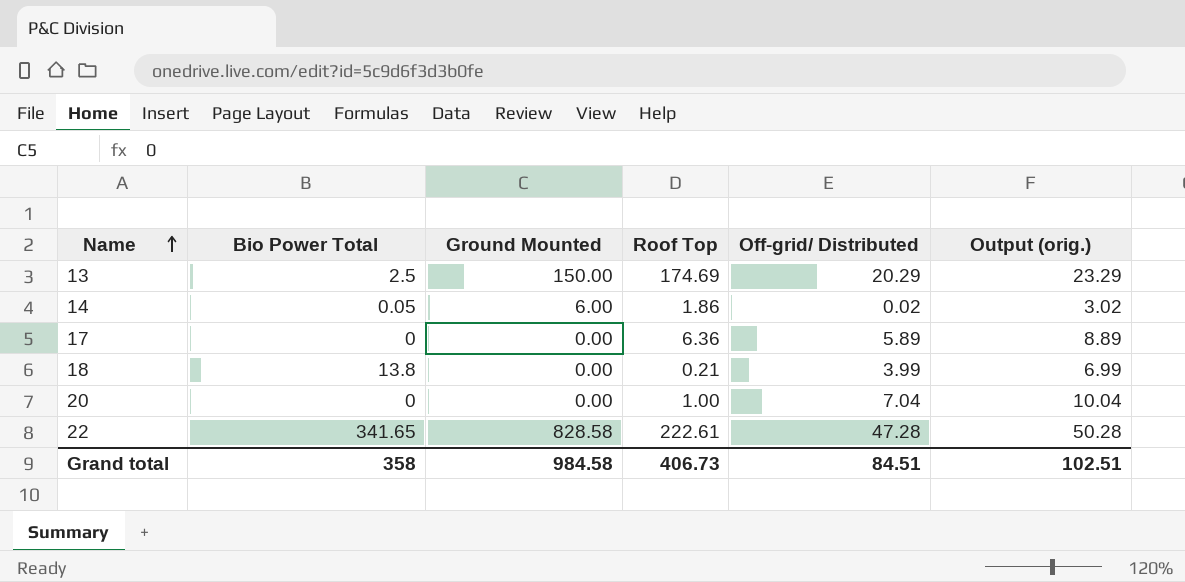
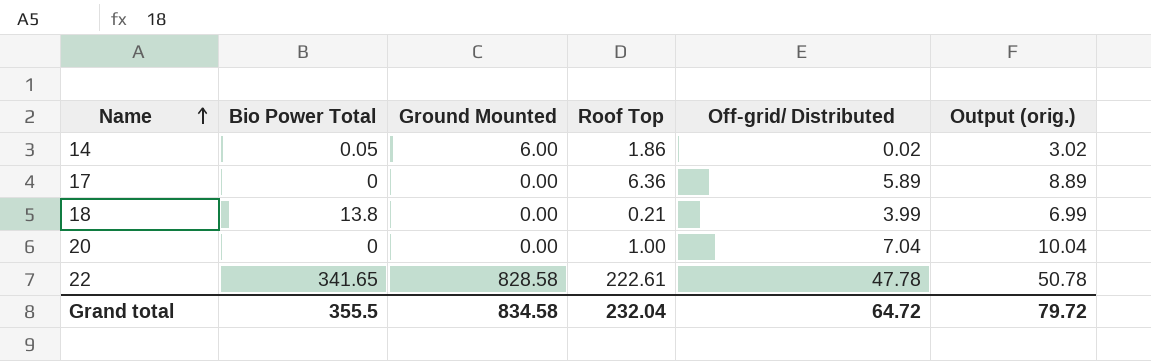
row 13: 2.5 | 150.00 | 174.69 | 20.29 | 23.29 -> none
22 | Off-grid/ Distributed: 47.28 -> 47.78
22 | Output (orig.): 50.28 -> 50.78
Grand total | Bio Power Total: 358 -> 355.5
Grand total | Ground Mounted: 984.58 -> 834.58
Grand total | Roof Top: 406.73 -> 232.04
Grand total | Off-grid/ Distributed: 84.51 -> 64.72
Grand total | Output (orig.): 102.51 -> 79.72

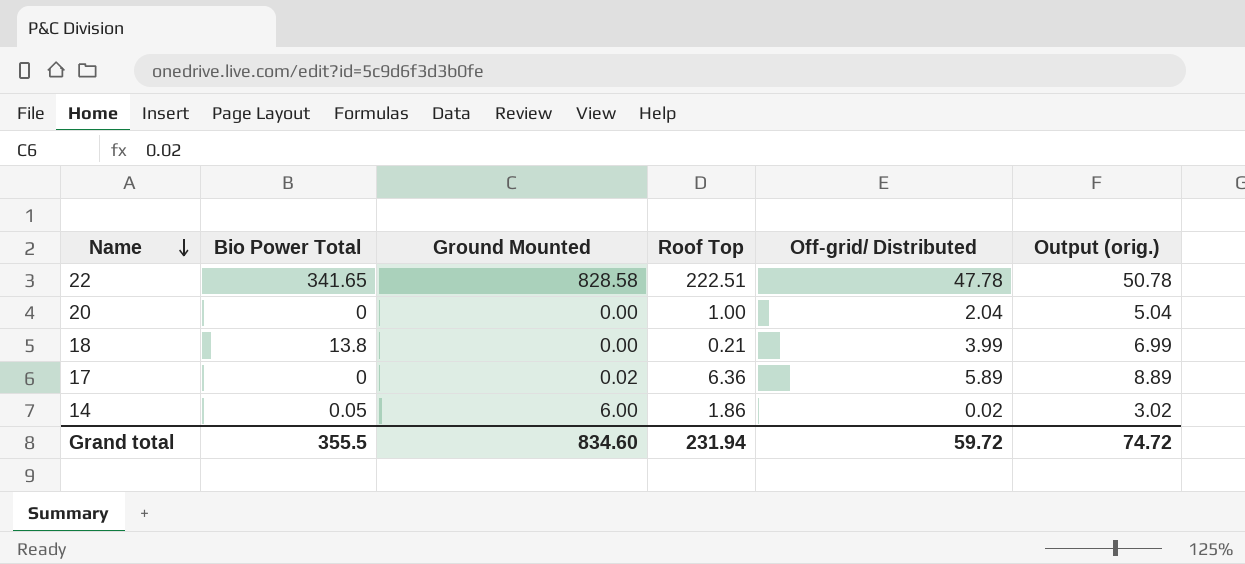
row order: Name ascending -> Name descending
22 | Roof Top: 222.61 -> 222.51
20 | Off-grid/ Distributed: 7.04 -> 2.04
20 | Output (orig.): 10.04 -> 5.04
17 | Ground Mounted: 0.00 -> 0.02
Grand total | Ground Mounted: 834.58 -> 834.60
Grand total | Roof Top: 232.04 -> 231.94
Grand total | Off-grid/ Distributed: 64.72 -> 59.72
Grand total | Output (orig.): 79.72 -> 74.72

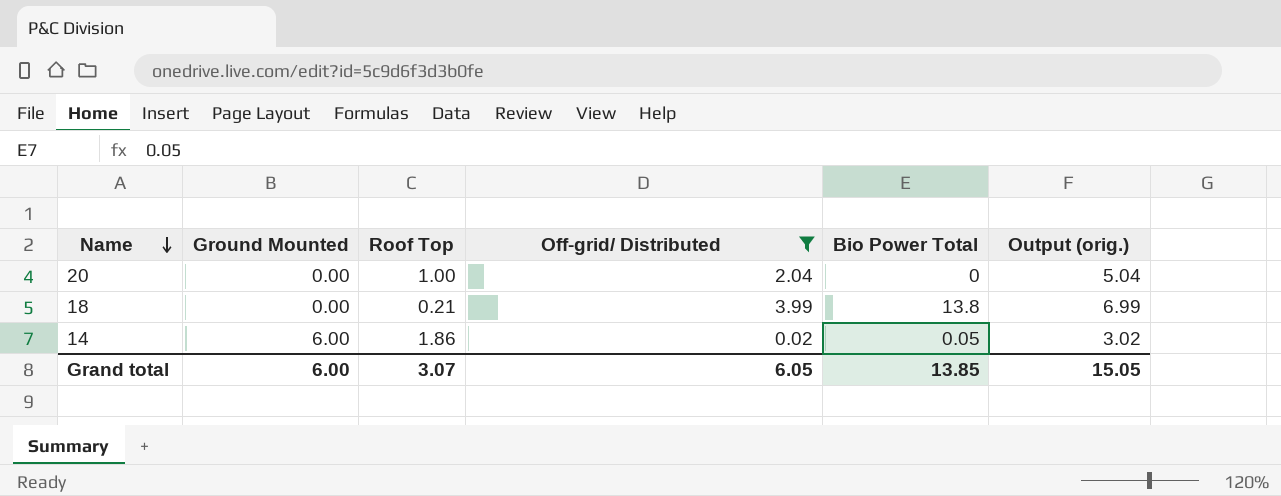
filter: none -> Off-grid/ Distributed <= 3.99
column Bio Power Total | position: 2 -> 5
Grand total | Ground Mounted: 834.60 -> 6.00
Grand total | Roof Top: 231.94 -> 3.07
Grand total | Off-grid/ Distributed: 59.72 -> 6.05
Grand total | Bio Power Total: 355.5 -> 13.85
Grand total | Output (orig.): 74.72 -> 15.05

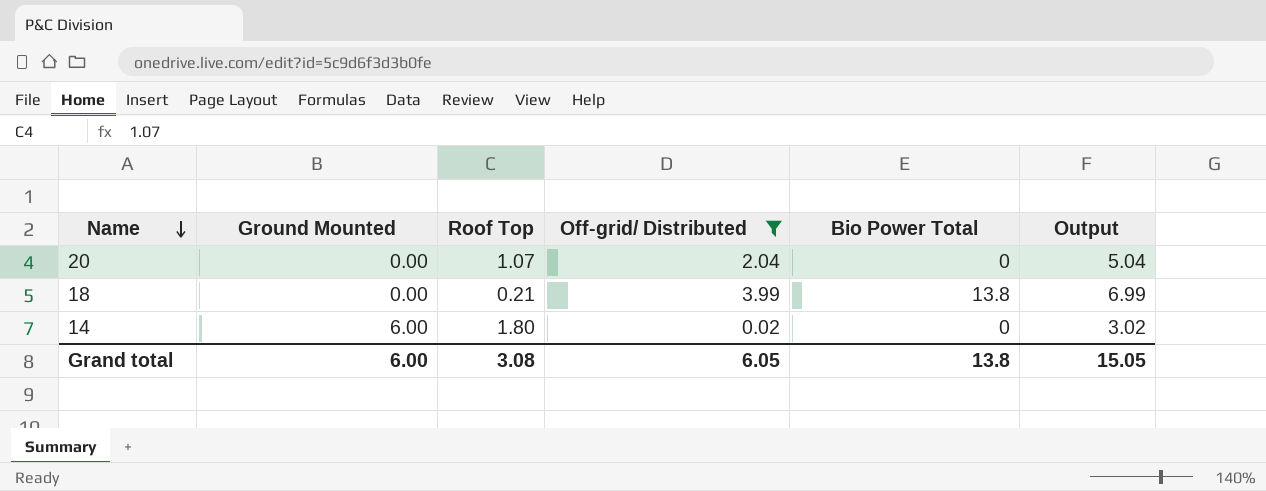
column name: Output (orig.) -> Output
20 | Roof Top: 1.00 -> 1.07
14 | Roof Top: 1.86 -> 1.80
14 | Bio Power Total: 0.05 -> 0
Grand total | Roof Top: 3.07 -> 3.08
Grand total | Bio Power Total: 13.85 -> 13.8

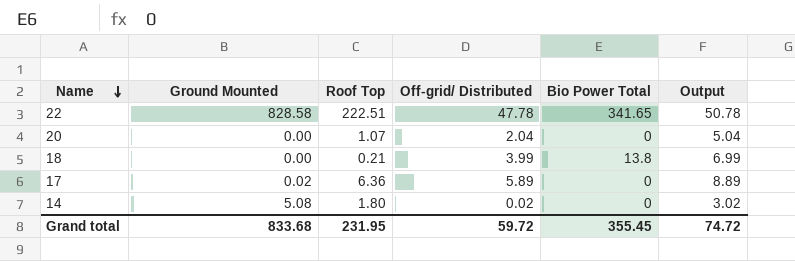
filter: Off-grid/ Distributed <= 3.99 -> none
14 | Ground Mounted: 6.00 -> 5.08
Grand total | Ground Mounted: 6.00 -> 833.68
Grand total | Roof Top: 3.08 -> 231.95
Grand total | Off-grid/ Distributed: 6.05 -> 59.72
Grand total | Bio Power Total: 13.8 -> 355.45
Grand total | Output: 15.05 -> 74.72

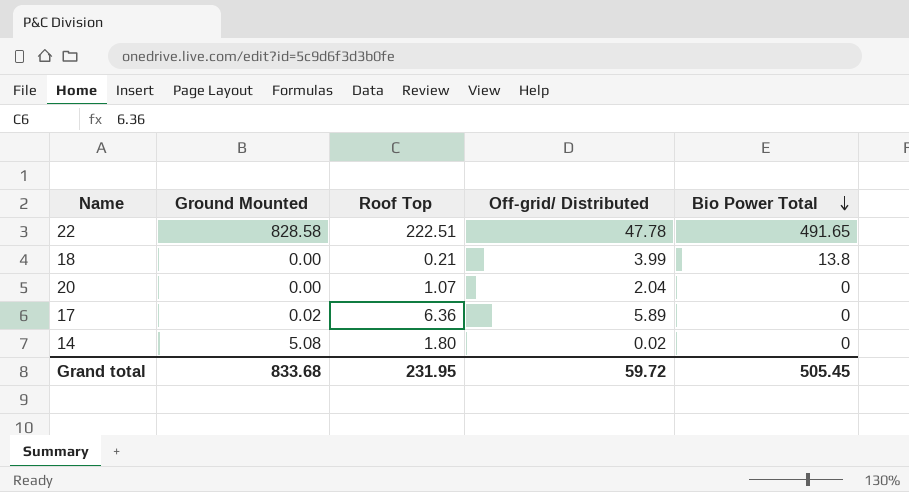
row order: Name descending -> Bio Power Total descending
column Output | formula: [Off-grid/ Distributed] + 3 -> none
22 | Bio Power Total: 341.65 -> 491.65
Grand total | Bio Power Total: 355.45 -> 505.45

